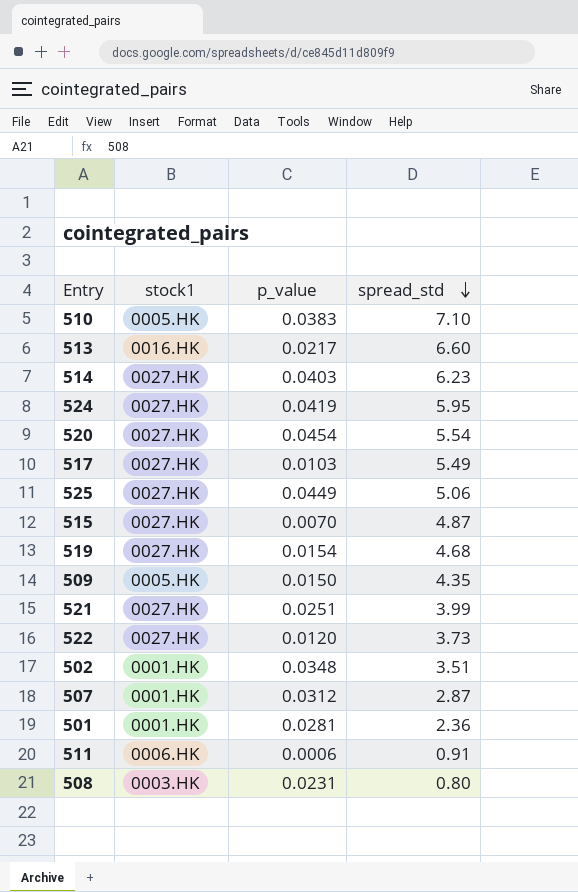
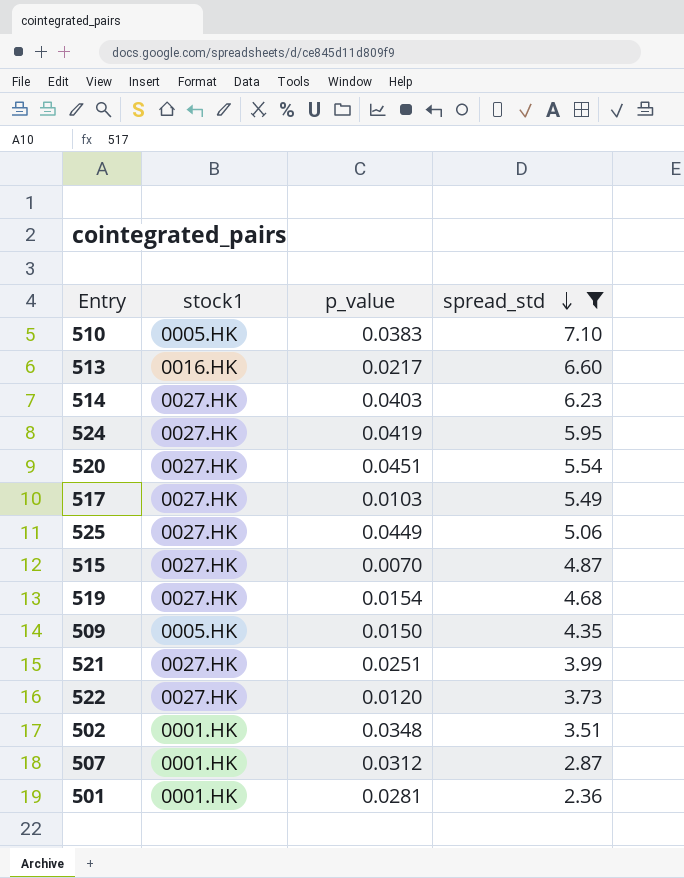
filter: none -> spread_std >= 2.36
520 | p_value: 0.0454 -> 0.0451

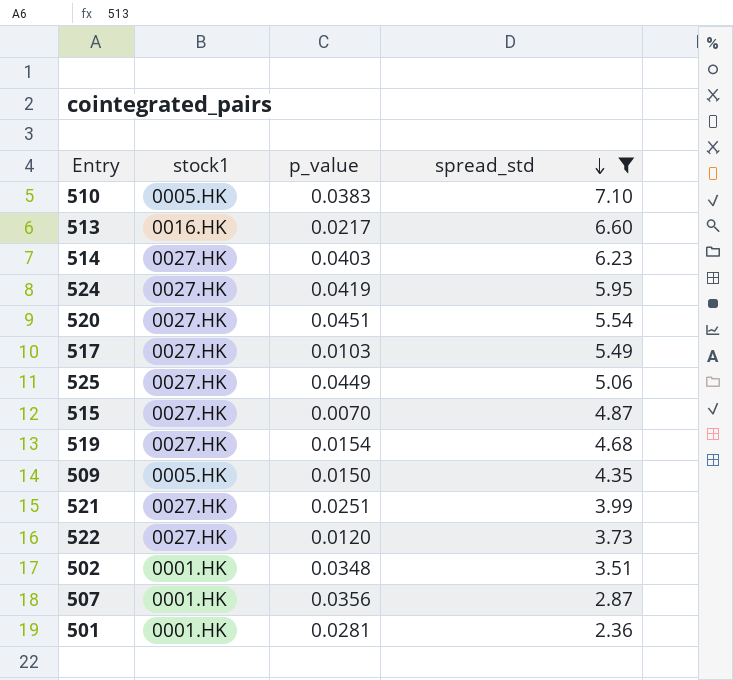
507 | p_value: 0.0312 -> 0.0356

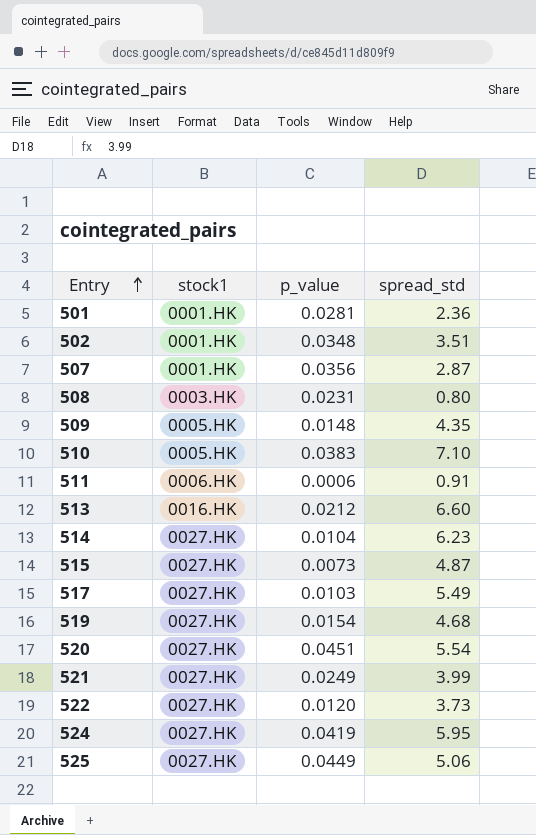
filter: spread_std >= 2.36 -> none
row order: spread_std descending -> Entry ascending
509 | p_value: 0.0150 -> 0.0148
513 | p_value: 0.0217 -> 0.0212
514 | p_value: 0.0403 -> 0.0104
515 | p_value: 0.0070 -> 0.0073
521 | p_value: 0.0251 -> 0.0249

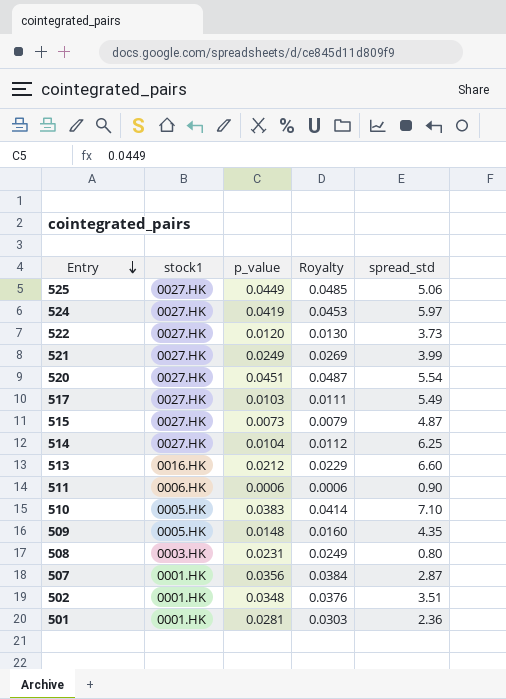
row order: Entry ascending -> Entry descending
column Royalty | formula: none -> [p_value] * 1.08
row 519: 0027.HK | 0.0154 | 4.68 -> none
524 | spread_std: 5.95 -> 5.97
514 | spread_std: 6.23 -> 6.25
511 | spread_std: 0.91 -> 0.90

